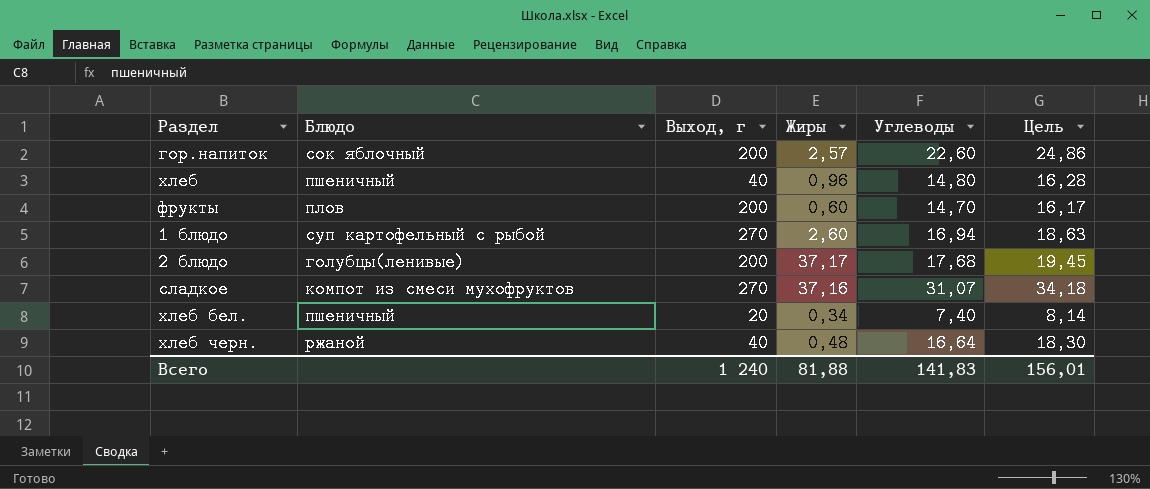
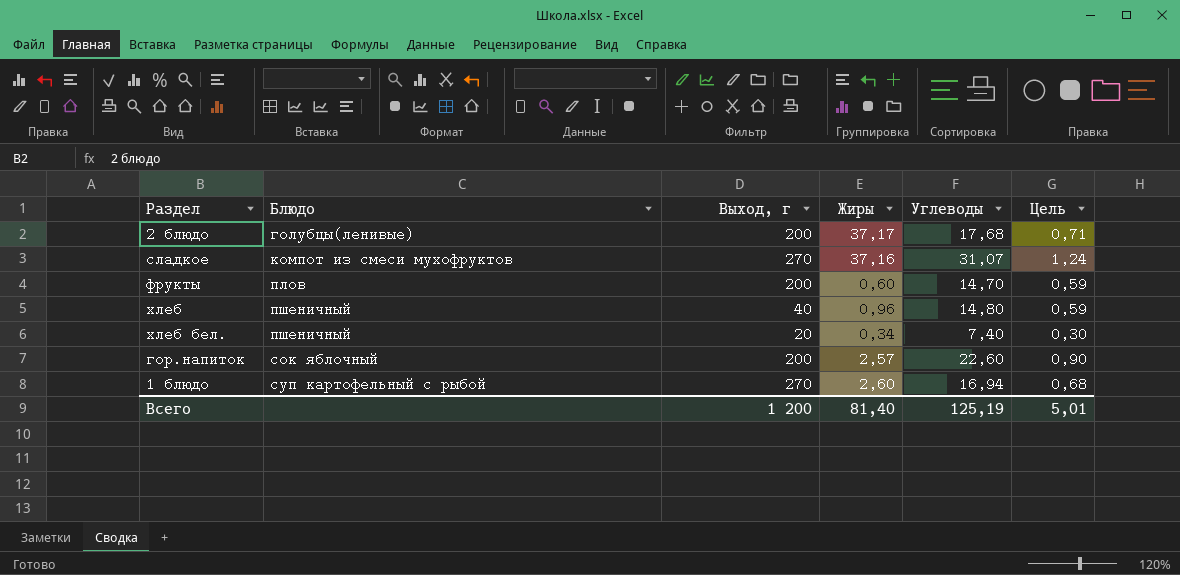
row order: none -> Блюдо ascending
column Цель | formula: [Углеводы] * 1,1 -> [Углеводы] * 0,04
row хлеб черн.: ржаной | 40 | 0,48 | 16,64 | 18,30 -> none
Всего | Выход, г: 1 240 -> 1 200
Всего | Жиры: 81,88 -> 81,40
Всего | Углеводы: 141,83 -> 125,19
Всего | Цель: 156,01 -> 5,01

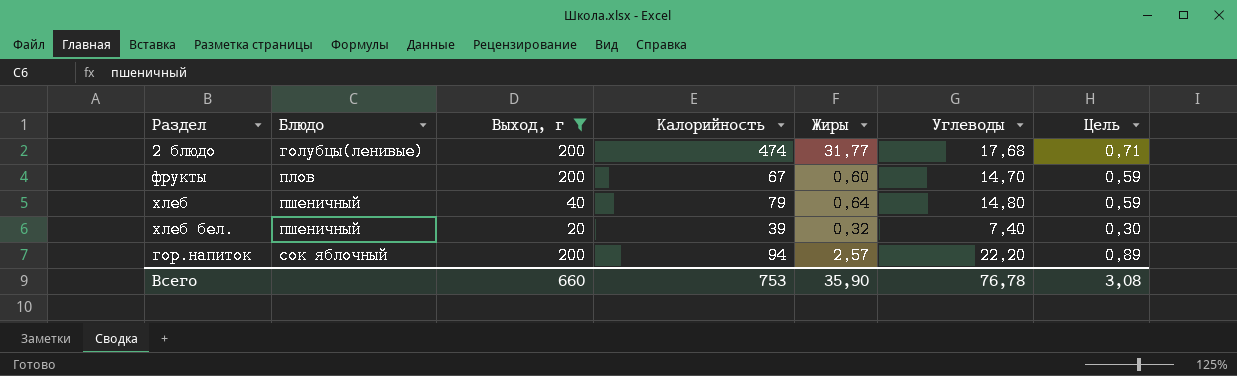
filter: none -> Выход, г != 270
column Калорийность | position: none -> 4
2 блюдо | Жиры: 37,17 -> 31,77
хлеб | Жиры: 0,96 -> 0,64
хлеб бел. | Жиры: 0,34 -> 0,32
гор.напиток | Углеводы: 22,60 -> 22,20
гор.напиток | Цель: 0,90 -> 0,89
Всего | Выход, г: 1 200 -> 660
Всего | Жиры: 81,40 -> 35,90
Всего | Углеводы: 125,19 -> 76,78
Всего | Цель: 5,01 -> 3,08

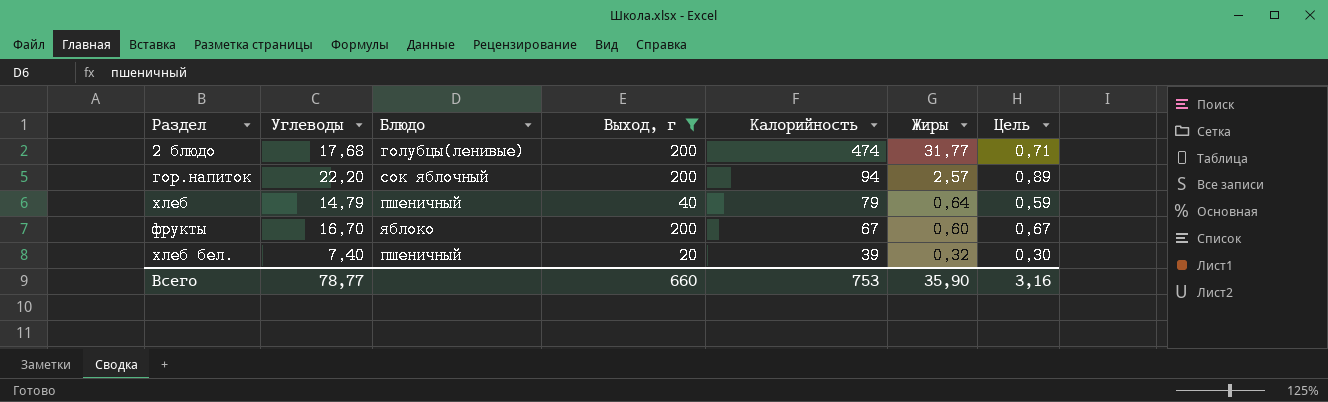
row order: Блюдо ascending -> Калорийность descending
column Углеводы | position: 6 -> 2
хлеб | Углеводы: 14,80 -> 14,79
фрукты | Углеводы: 14,70 -> 16,70
фрукты | Блюдо: плов -> яблоко
фрукты | Цель: 0,59 -> 0,67
Всего | Углеводы: 76,78 -> 78,77
Всего | Цель: 3,08 -> 3,16

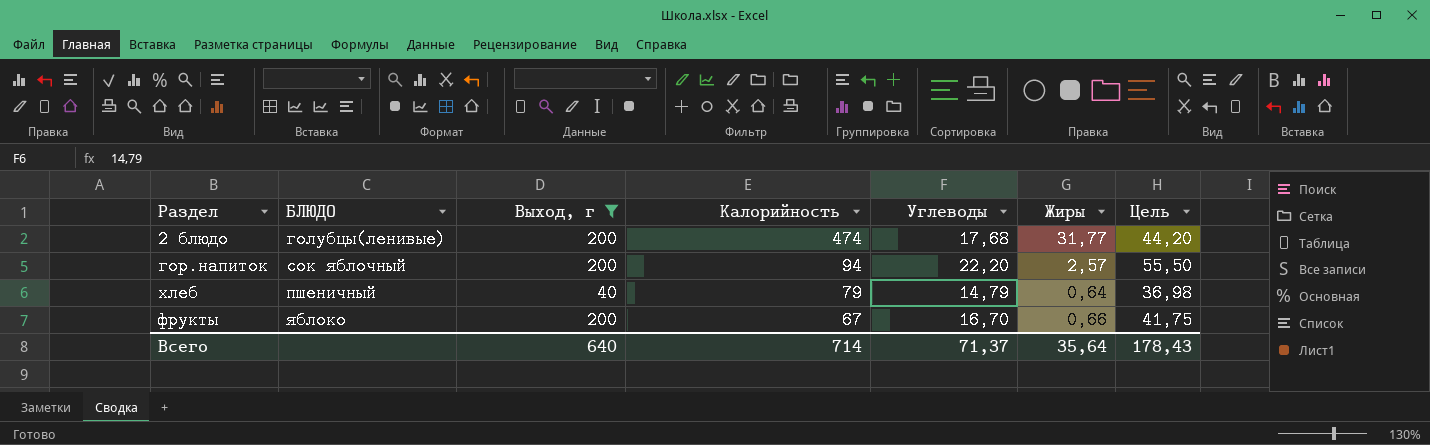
column name: Блюдо -> БЛЮДО
column Углеводы | position: 2 -> 5
column Цель | formula: [Углеводы] * 0,04 -> [Углеводы] * 2,5
row хлеб бел.: 7,40 | пшеничный | 20 | 39 | 0,32 | 0,30 -> none
фрукты | Жиры: 0,60 -> 0,66
Всего | Выход, г: 660 -> 640
Всего | Калорийность: 753 -> 714
Всего | Углеводы: 78,77 -> 71,37
Всего | Жиры: 35,90 -> 35,64
Всего | Цель: 3,16 -> 178,43

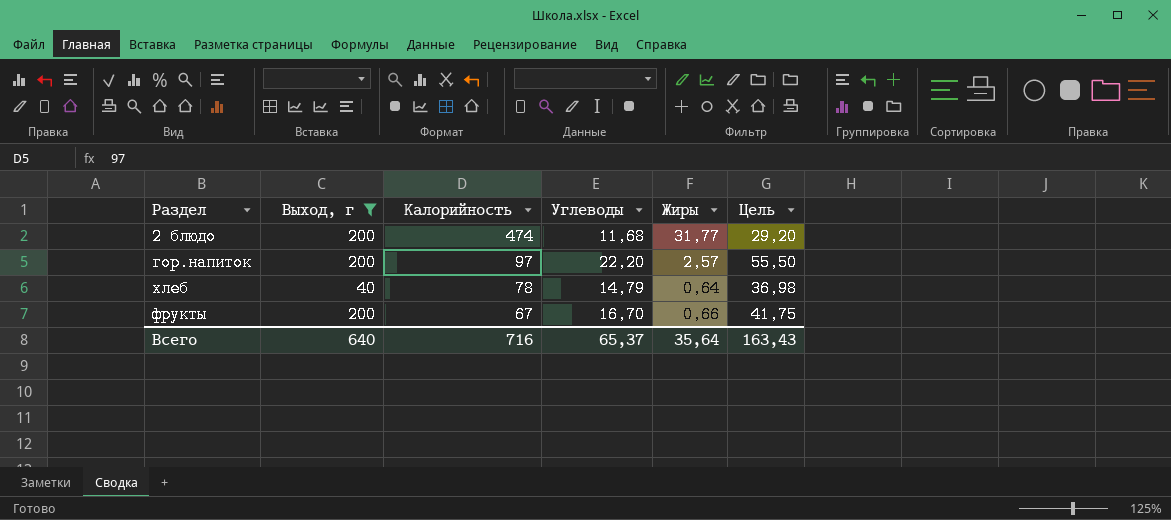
column БЛЮДО | position: 2 -> none
2 блюдо | Углеводы: 17,68 -> 11,68
2 блюдо | Цель: 44,20 -> 29,20
гор.напиток | Калорийность: 94 -> 97
хлеб | Калорийность: 79 -> 78
Всего | Калорийность: 714 -> 716
Всего | Углеводы: 71,37 -> 65,37
Всего | Цель: 178,43 -> 163,43

